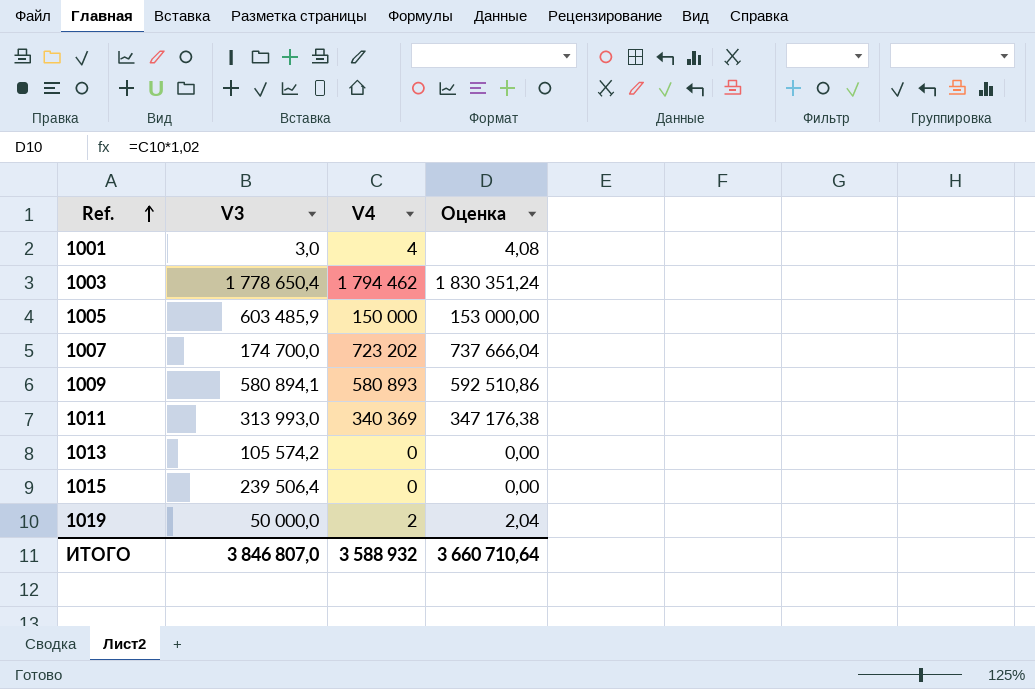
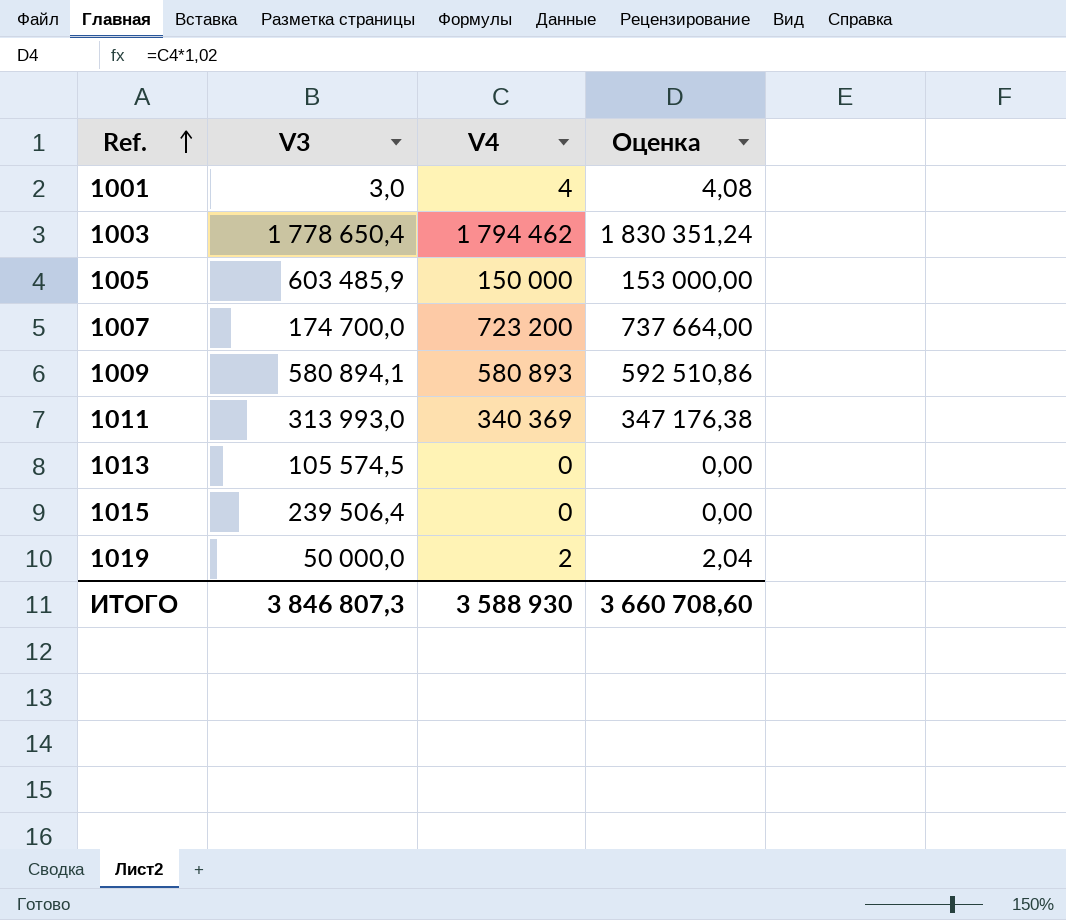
1007 | V4: 723 202 -> 723 200
1007 | Оценка: 737 666,04 -> 737 664,00
1013 | V3: 105 574,2 -> 105 574,5
ИТОГО | V3: 3 846 807,0 -> 3 846 807,3
ИТОГО | V4: 3 588 932 -> 3 588 930
ИТОГО | Оценка: 3 660 710,64 -> 3 660 708,60

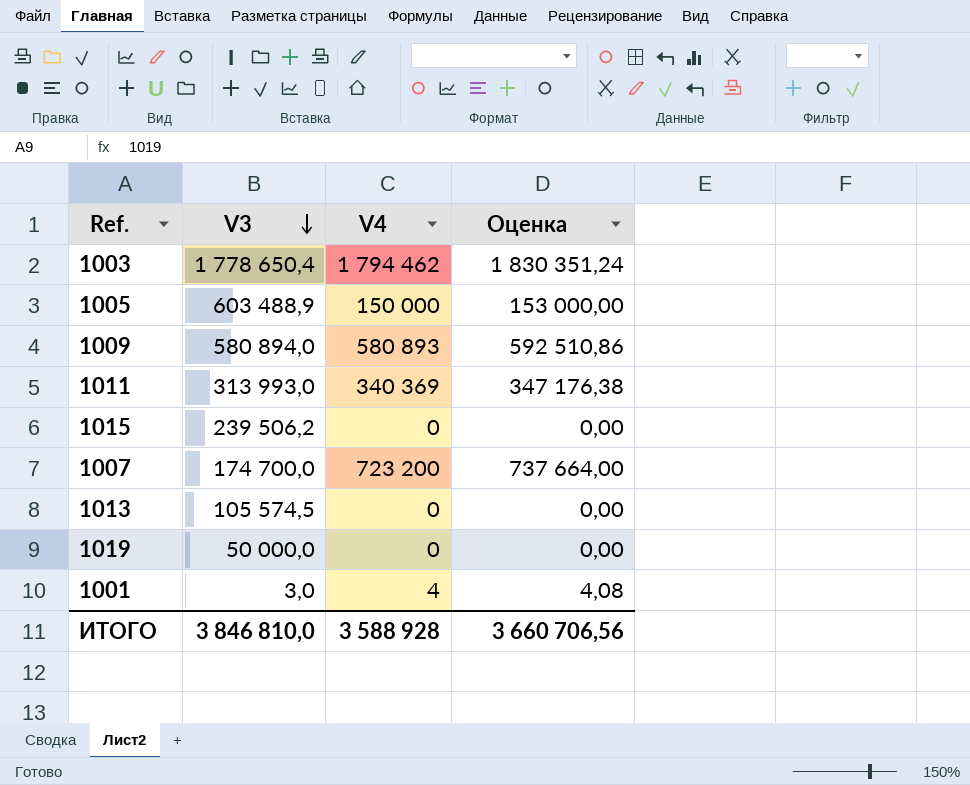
row order: Ref. ascending -> V3 descending
1005 | V3: 603 485,9 -> 603 488,9
1009 | V3: 580 894,1 -> 580 894,0
1015 | V3: 239 506,4 -> 239 506,2
1019 | V4: 2 -> 0
1019 | Оценка: 2,04 -> 0,00
ИТОГО | V3: 3 846 807,3 -> 3 846 810,0
ИТОГО | V4: 3 588 930 -> 3 588 928
ИТОГО | Оценка: 3 660 708,60 -> 3 660 706,56

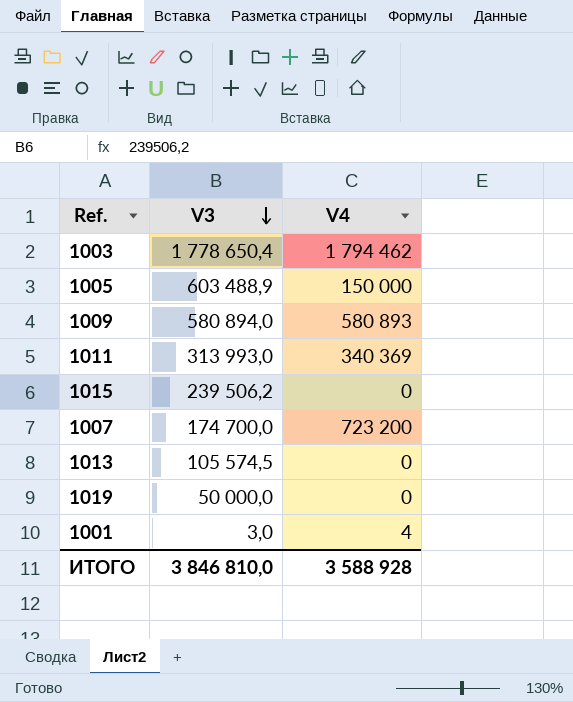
column Оценка | formula: [V4] * 1,02 -> none

